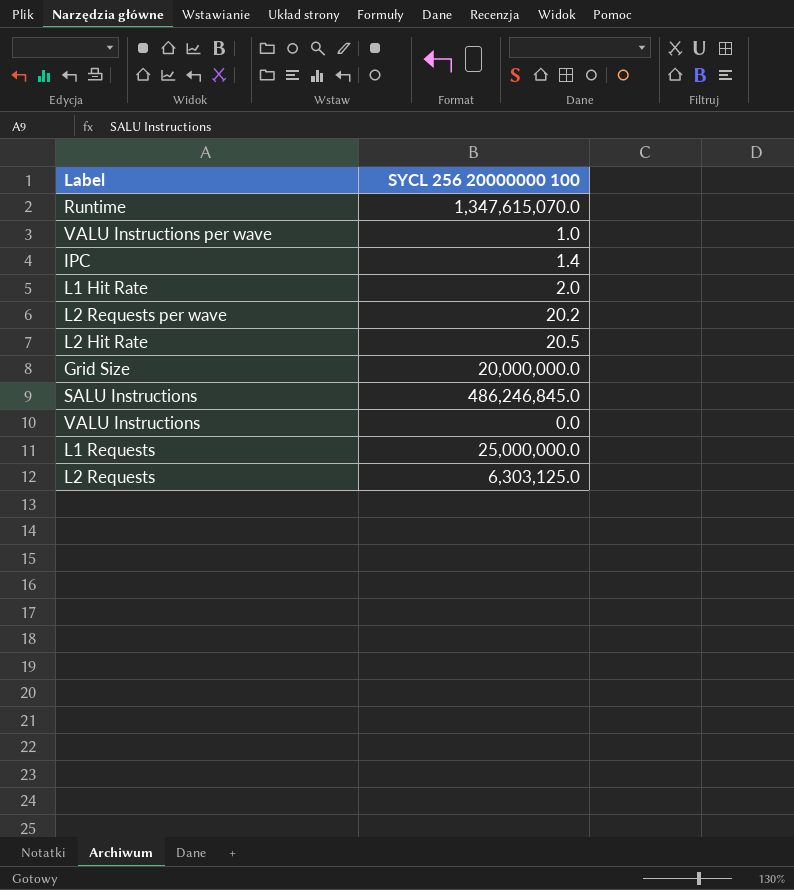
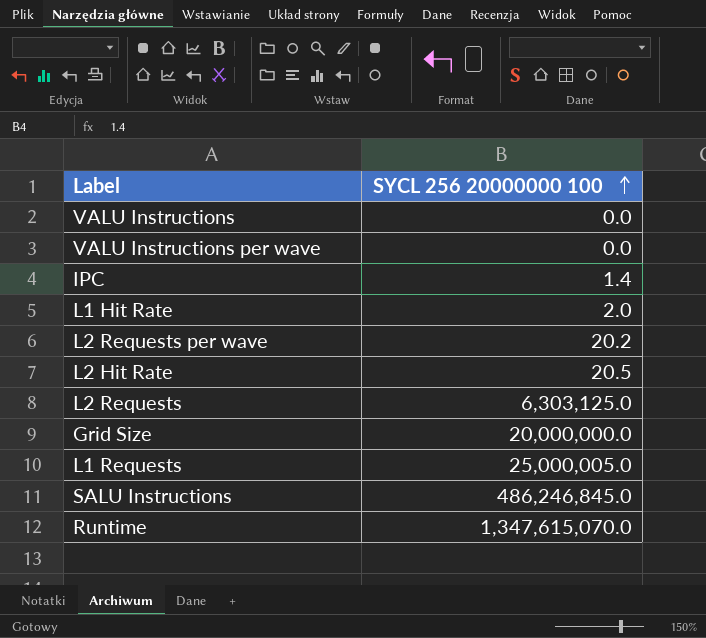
row order: none -> SYCL 256 20000000 100 ascending
VALU Instructions per wave | SYCL 256 20000000 100: 1.0 -> 0.0
L1 Requests | SYCL 256 20000000 100: 25,000,000.0 -> 25,000,005.0

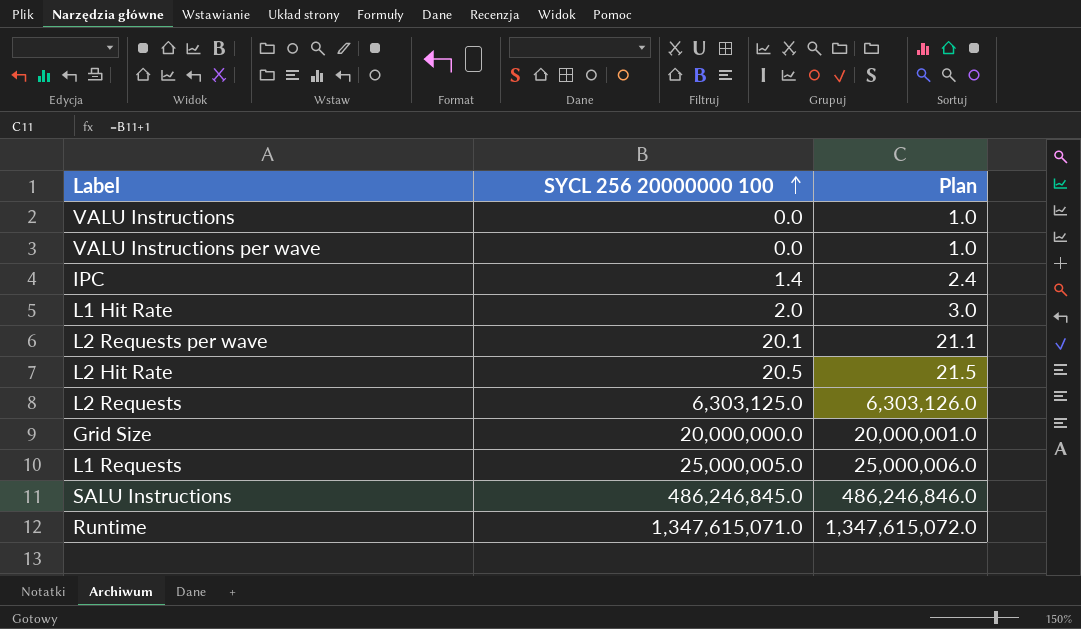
column Plan | formula: none -> [SYCL 256 20000000 100] + 1
L2 Requests per wave | SYCL 256 20000000 100: 20.2 -> 20.1
Runtime | SYCL 256 20000000 100: 1,347,615,070.0 -> 1,347,615,071.0

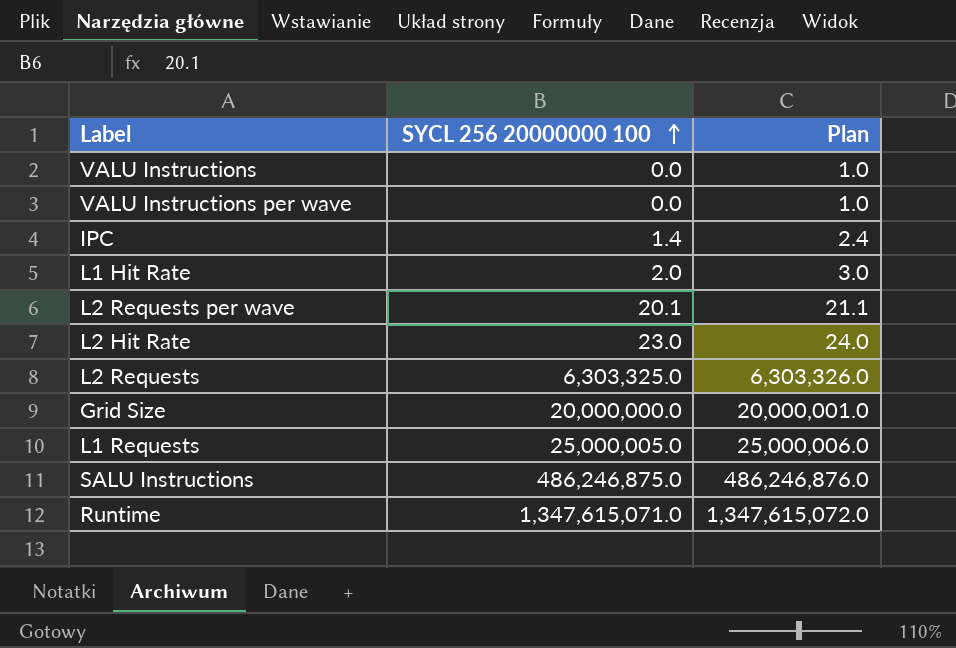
L2 Hit Rate | SYCL 256 20000000 100: 20.5 -> 23.0
L2 Hit Rate | Plan: 21.5 -> 24.0
L2 Requests | SYCL 256 20000000 100: 6,303,125.0 -> 6,303,325.0
L2 Requests | Plan: 6,303,126.0 -> 6,303,326.0
SALU Instructions | SYCL 256 20000000 100: 486,246,845.0 -> 486,246,875.0
SALU Instructions | Plan: 486,246,846.0 -> 486,246,876.0

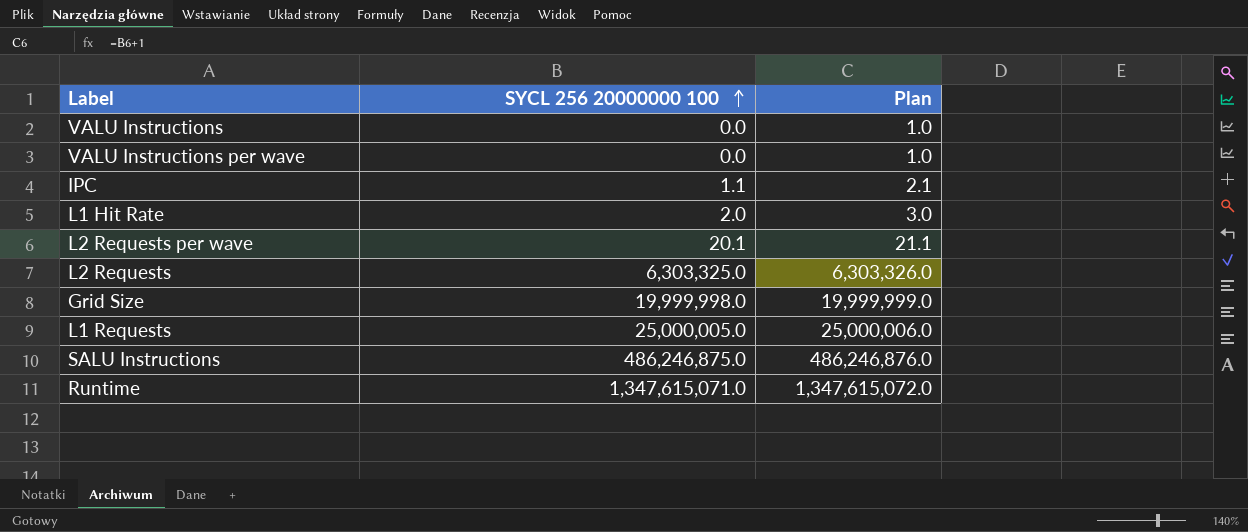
row L2 Hit Rate: 23.0 | 24.0 -> none
IPC | SYCL 256 20000000 100: 1.4 -> 1.1
IPC | Plan: 2.4 -> 2.1
Grid Size | SYCL 256 20000000 100: 20,000,000.0 -> 19,999,998.0
Grid Size | Plan: 20,000,001.0 -> 19,999,999.0

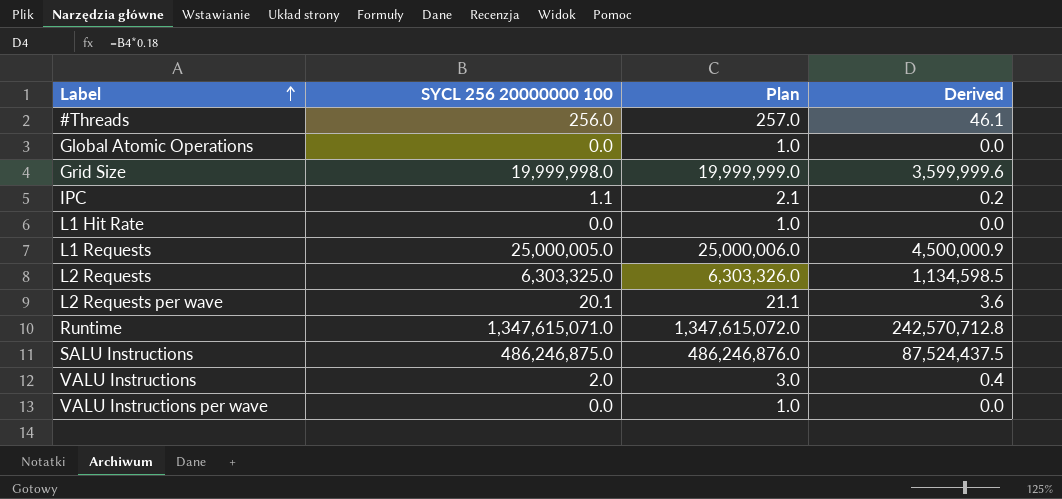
row order: SYCL 256 20000000 100 ascending -> Label ascending
column Derived | formula: none -> [SYCL 256 20000000 100] * 0.18
row #Threads: none -> 256.0 | 257.0 | 46.1
row Global Atomic Operations: none -> 0.0 | 1.0 | 0.0
L1 Hit Rate | SYCL 256 20000000 100: 2.0 -> 0.0
L1 Hit Rate | Plan: 3.0 -> 1.0
VALU Instructions | SYCL 256 20000000 100: 0.0 -> 2.0
VALU Instructions | Plan: 1.0 -> 3.0

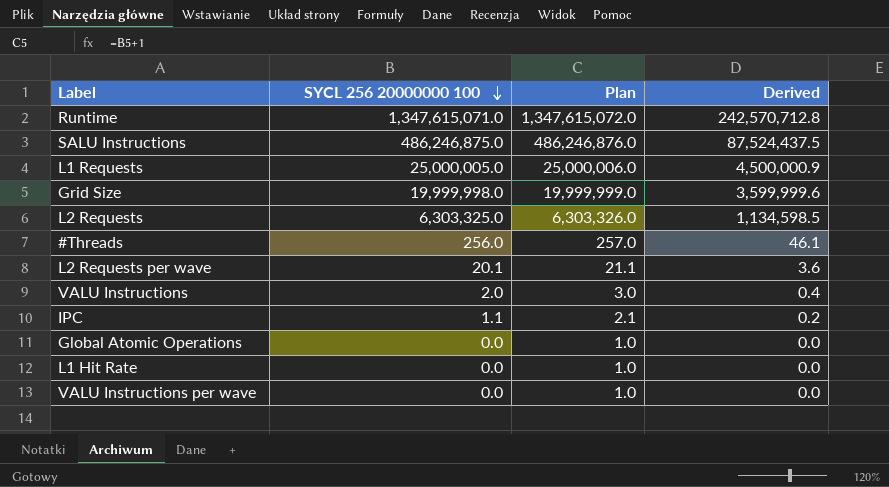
row order: Label ascending -> SYCL 256 20000000 100 descending

